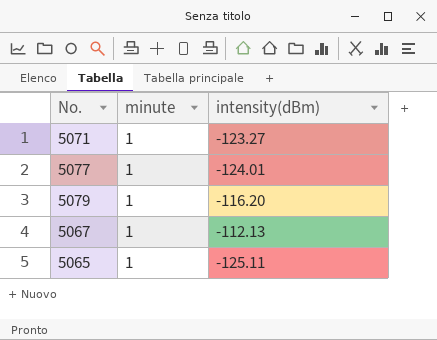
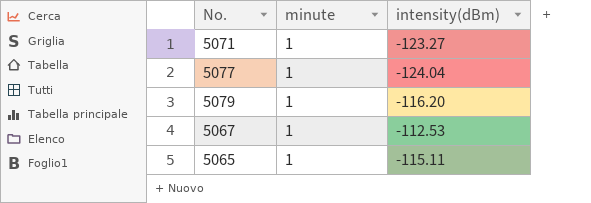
5077 | intensity(dBm): -124.01 -> -124.04
5067 | intensity(dBm): -112.13 -> -112.53
5065 | intensity(dBm): -125.11 -> -115.11

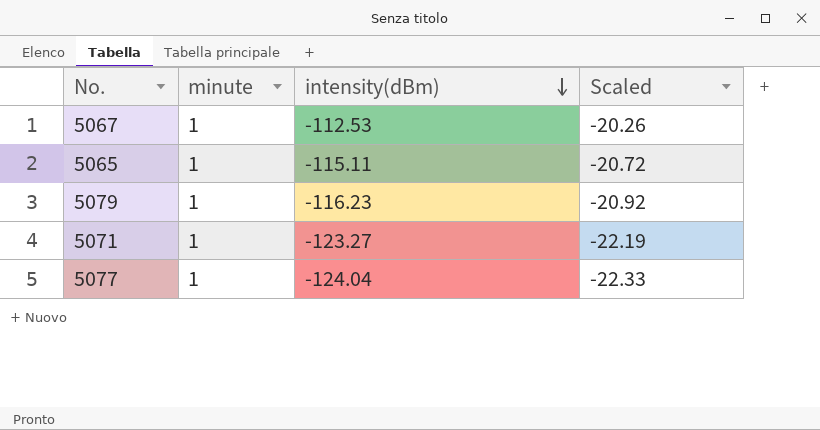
row order: none -> intensity(dBm) descending
column Scaled | formula: none -> [intensity(dBm)] * 0.18
5079 | intensity(dBm): -116.20 -> -116.23

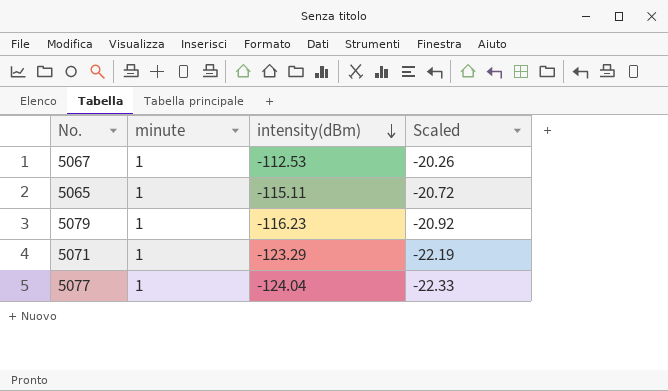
5071 | intensity(dBm): -123.27 -> -123.29

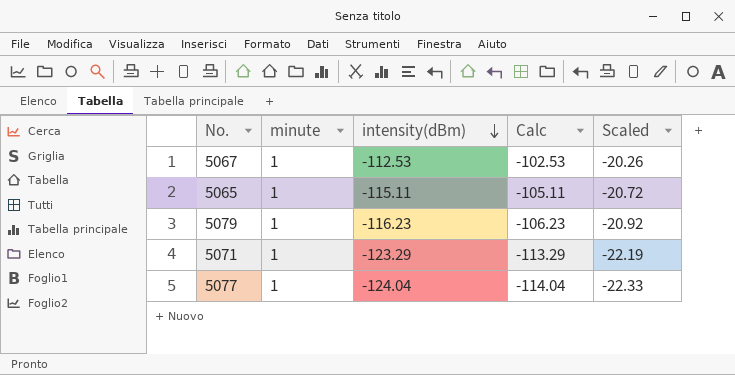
column Calc | formula: none -> [intensity(dBm)] + 10

